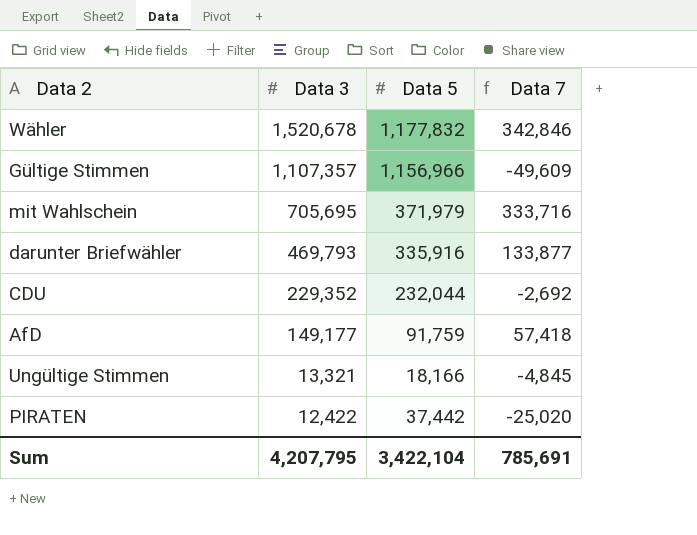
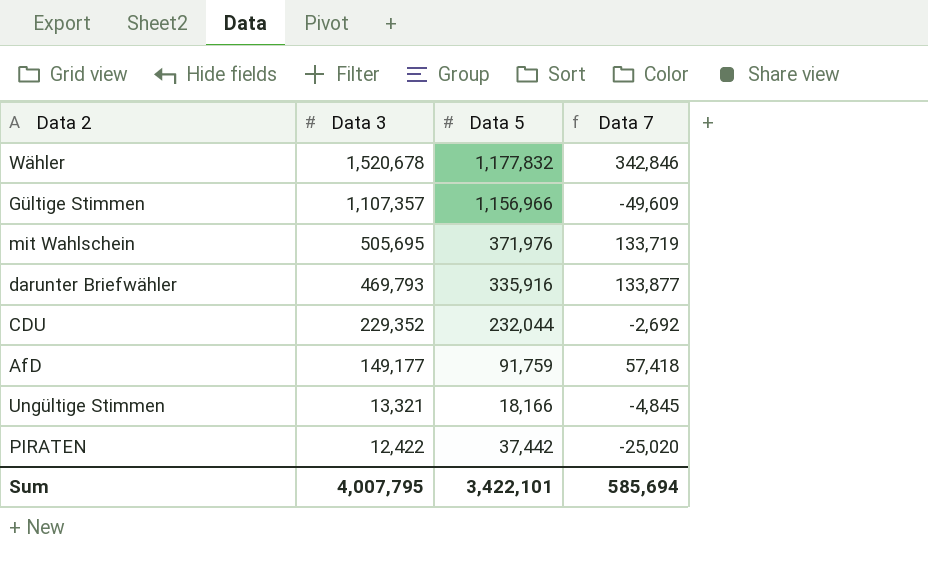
mit Wahlschein | Data 3: 705,695 -> 505,695
mit Wahlschein | Data 5: 371,979 -> 371,976
mit Wahlschein | Data 7: 333,716 -> 133,719
Sum | Data 3: 4,207,795 -> 4,007,795
Sum | Data 5: 3,422,104 -> 3,422,101
Sum | Data 7: 785,691 -> 585,694

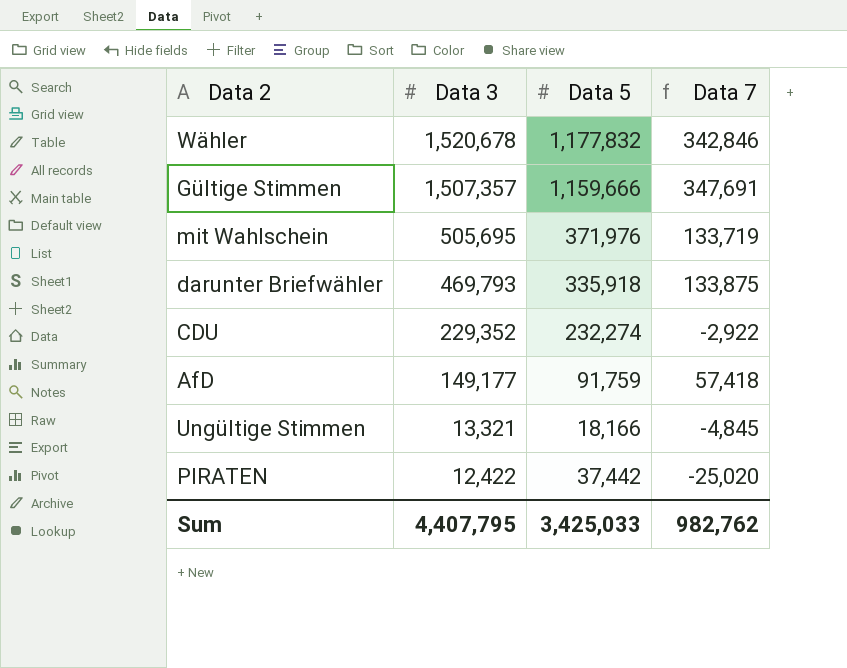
Gültige Stimmen | Data 3: 1,107,357 -> 1,507,357
Gültige Stimmen | Data 5: 1,156,966 -> 1,159,666
Gültige Stimmen | Data 7: -49,609 -> 347,691
darunter Briefwähler | Data 5: 335,916 -> 335,918
darunter Briefwähler | Data 7: 133,877 -> 133,875
CDU | Data 5: 232,044 -> 232,274
CDU | Data 7: -2,692 -> -2,922
Sum | Data 3: 4,007,795 -> 4,407,795
Sum | Data 5: 3,422,101 -> 3,425,033
Sum | Data 7: 585,694 -> 982,762

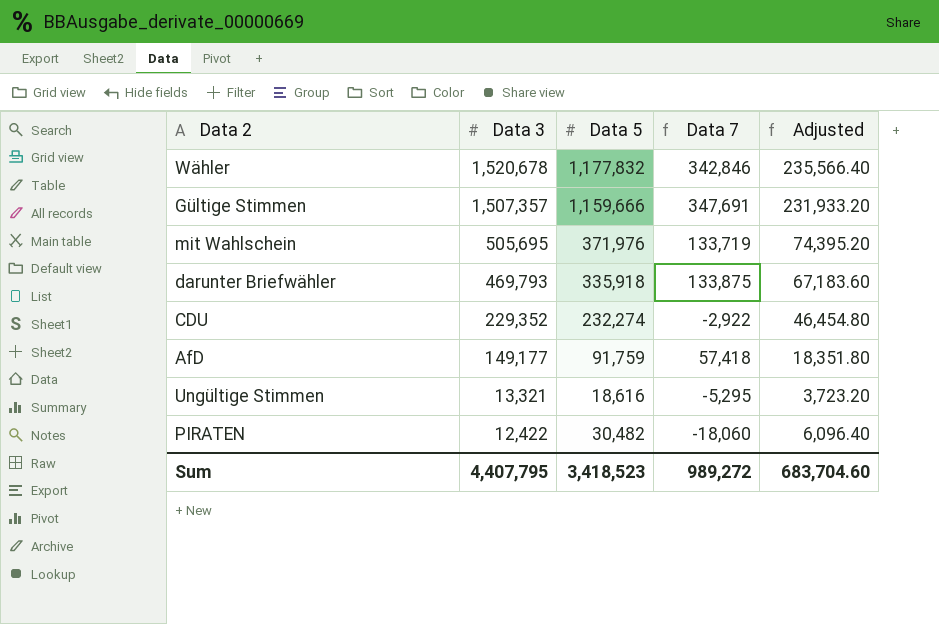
column Adjusted | formula: none -> [Data 5] * 0.2
Ungültige Stimmen | Data 5: 18,166 -> 18,616
Ungültige Stimmen | Data 7: -4,845 -> -5,295
PIRATEN | Data 5: 37,442 -> 30,482
PIRATEN | Data 7: -25,020 -> -18,060
Sum | Data 5: 3,425,033 -> 3,418,523
Sum | Data 7: 982,762 -> 989,272

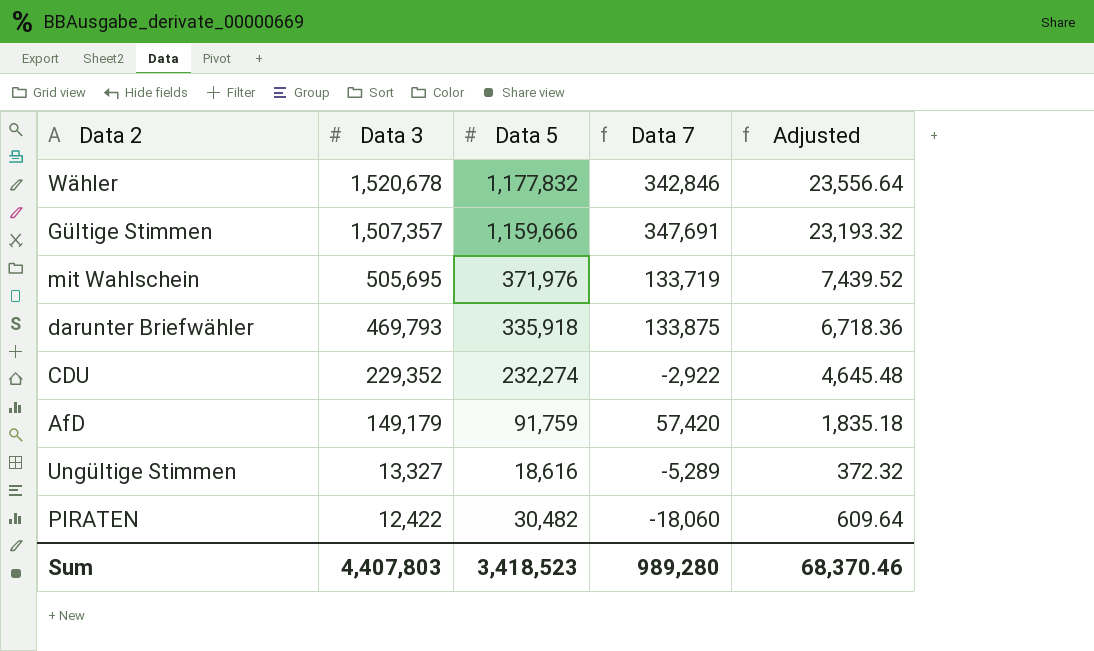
column Adjusted | formula: [Data 5] * 0.2 -> [Data 5] * 0.02
AfD | Data 3: 149,177 -> 149,179
AfD | Data 7: 57,418 -> 57,420
Ungültige Stimmen | Data 3: 13,321 -> 13,327
Ungültige Stimmen | Data 7: -5,295 -> -5,289
Sum | Data 3: 4,407,795 -> 4,407,803
Sum | Data 7: 989,272 -> 989,280
Sum | Adjusted: 683,704.60 -> 68,370.46

